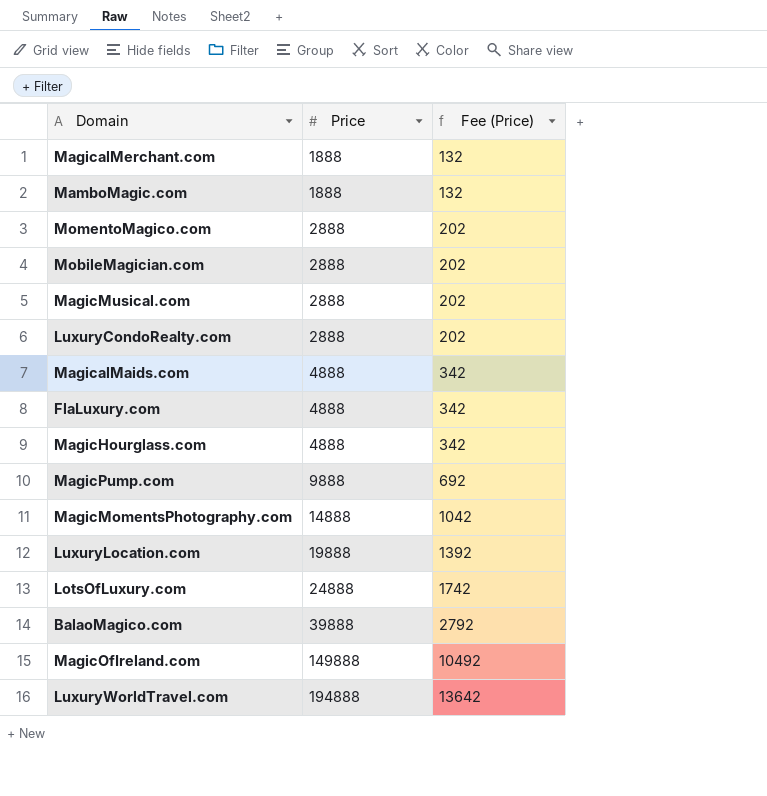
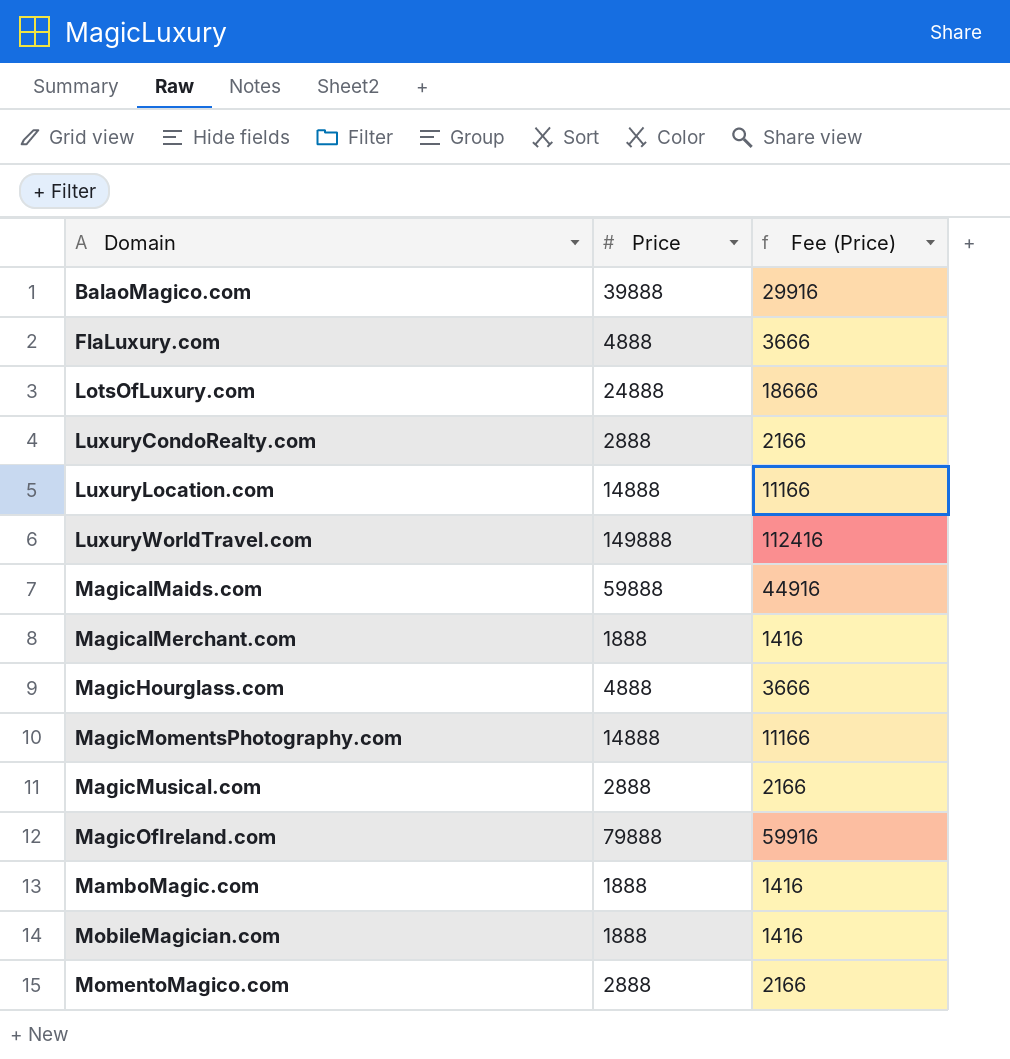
row order: Price ascending -> Domain ascending
column Fee (Price) | formula: [Price] * 0.07 -> [Price] * 0.75
row MagicPump.com: 9888 | 692 -> none
LuxuryLocation.com | Price: 19888 -> 14888
LuxuryWorldTravel.com | Price: 194888 -> 149888
MagicalMaids.com | Price: 4888 -> 59888
MagicOfIreland.com | Price: 149888 -> 79888
MobileMagician.com | Price: 2888 -> 1888

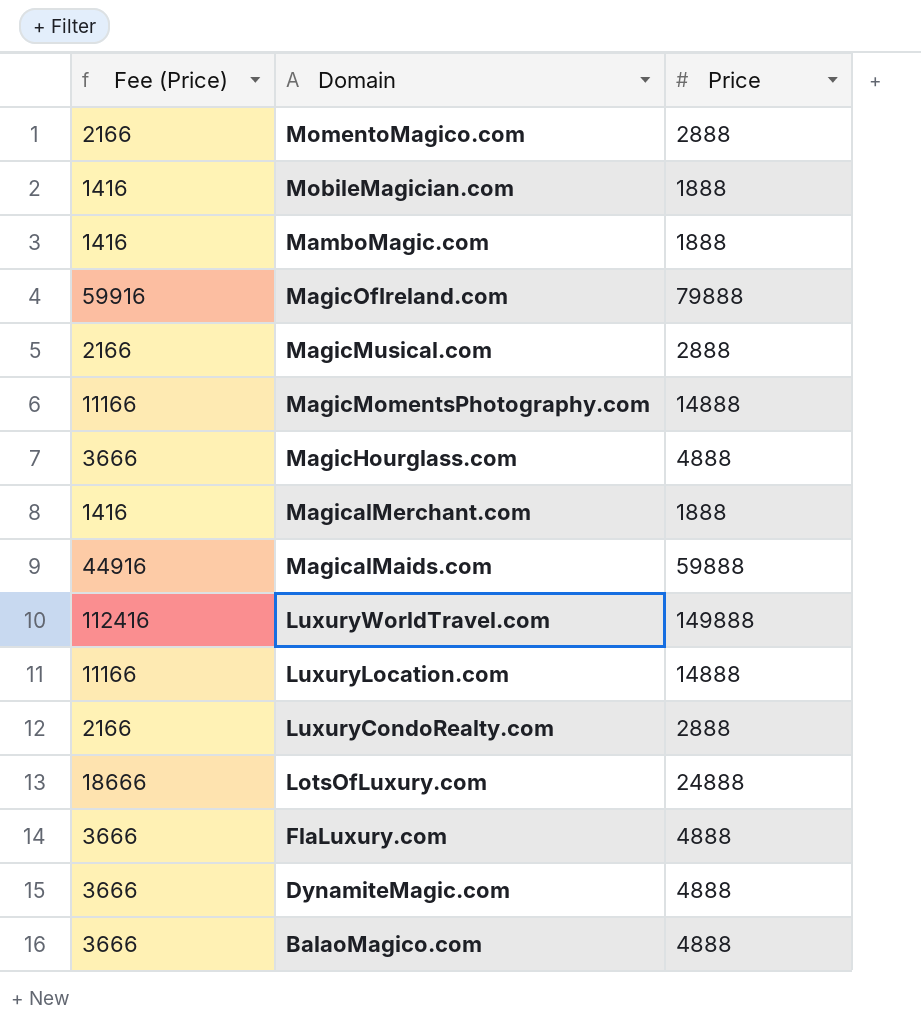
row order: Domain ascending -> Domain descending
column Fee (Price) | position: 3 -> 1
row DynamiteMagic.com: none -> 3666 | 4888
BalaoMagico.com | Fee (Price): 29916 -> 3666
BalaoMagico.com | Price: 39888 -> 4888

